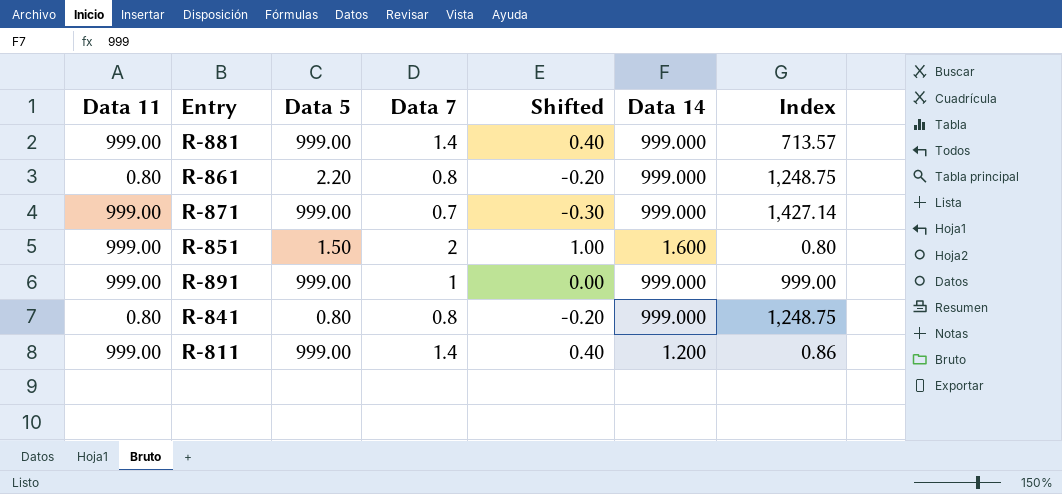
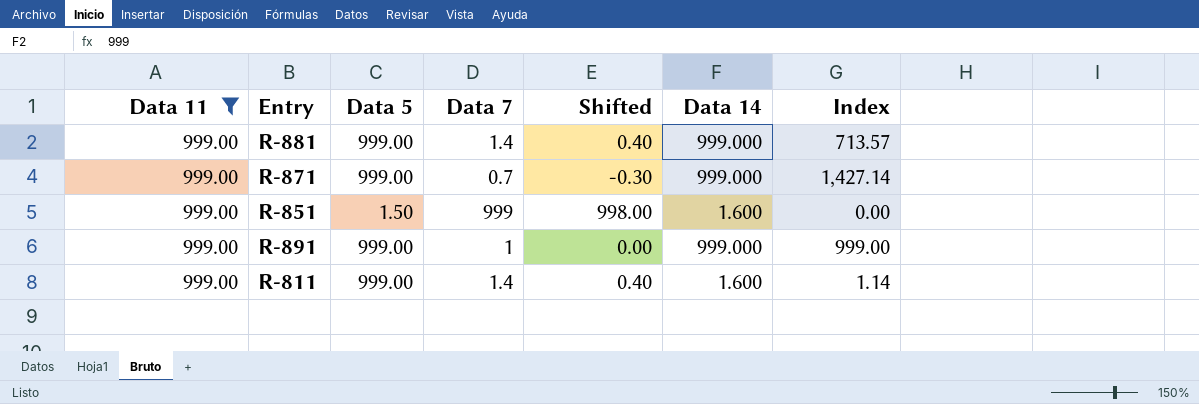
filter: none -> Data 11 = 999.00
R-851 | Data 7: 2 -> 999
R-851 | Shifted: 1.00 -> 998.00
R-851 | Index: 0.80 -> 0.00
R-811 | Data 14: 1.200 -> 1.600
R-811 | Index: 0.86 -> 1.14

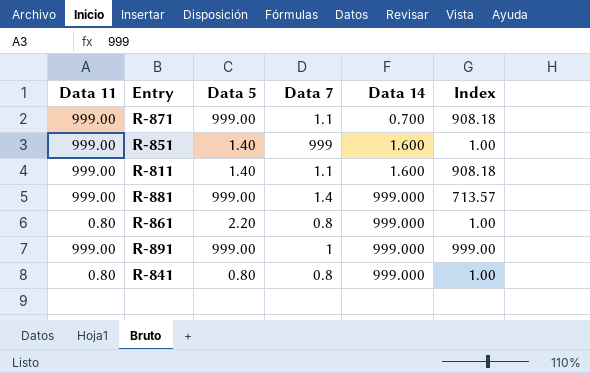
filter: Data 11 = 999.00 -> none
row order: none -> Data 14 ascending
column Shifted | formula: [Data 7] - 1 -> none
column Index | formula: [Data 14] / [Data 7] -> [Data 11] / [Data 7]
R-871 | Data 7: 0.7 -> 1.1
R-871 | Data 14: 999.000 -> 0.700
R-851 | Data 5: 1.50 -> 1.40
R-811 | Data 5: 999.00 -> 1.40
R-811 | Data 7: 1.4 -> 1.1

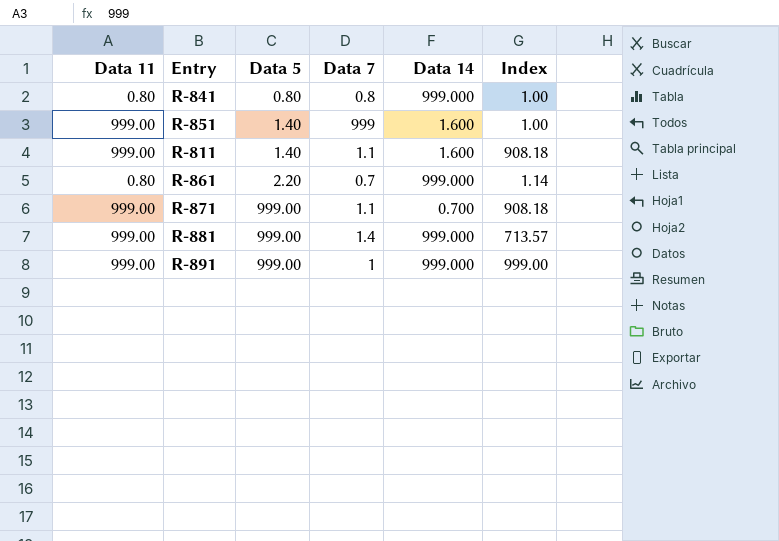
row order: Data 14 ascending -> Data 5 ascending
R-861 | Data 7: 0.8 -> 0.7
R-861 | Index: 1.00 -> 1.14

